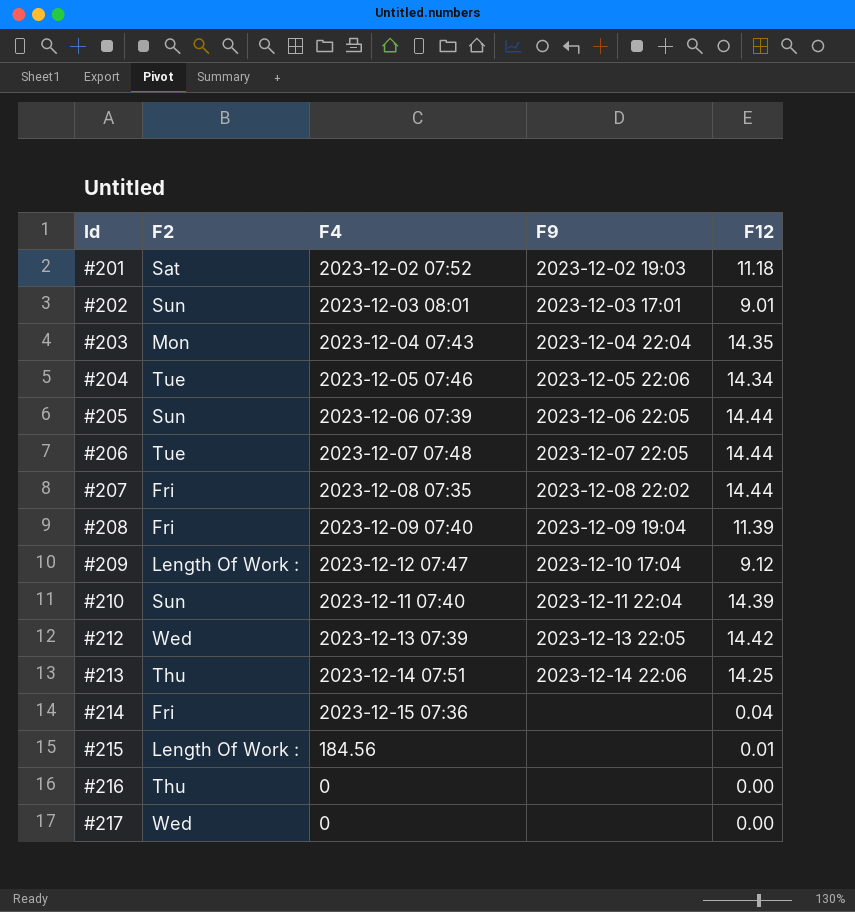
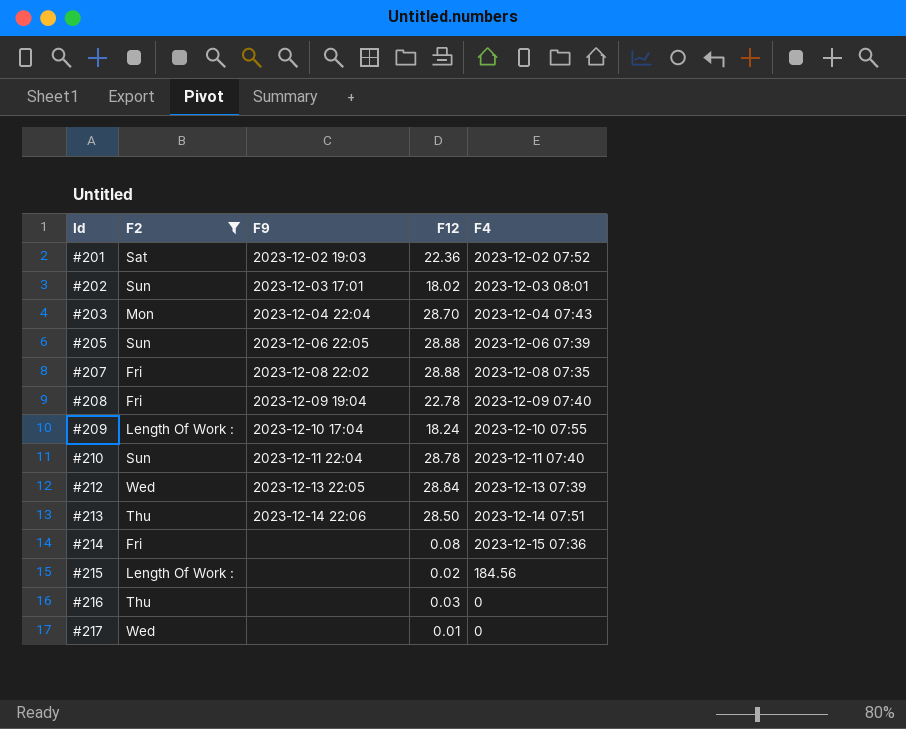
filter: none -> F2 != Tue
column F4 | position: 3 -> 5
#201 | F12: 11.18 -> 22.36
#202 | F12: 9.01 -> 18.02
#203 | F12: 14.35 -> 28.70
#205 | F12: 14.44 -> 28.88
#207 | F12: 14.44 -> 28.88
#208 | F12: 11.39 -> 22.78
#209 | F12: 9.12 -> 18.24
#209 | F4: 2023-12-12 07:47 -> 2023-12-10 07:55
#210 | F12: 14.39 -> 28.78
#212 | F12: 14.42 -> 28.84
#213 | F12: 14.25 -> 28.50
#214 | F12: 0.04 -> 0.08
#215 | F12: 0.01 -> 0.02
#216 | F12: 0.00 -> 0.03
#217 | F12: 0.00 -> 0.01

